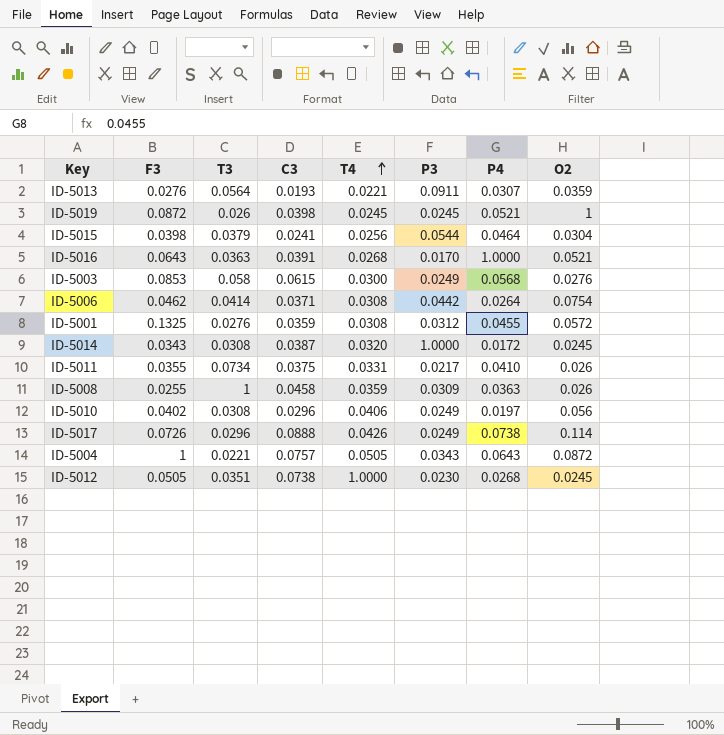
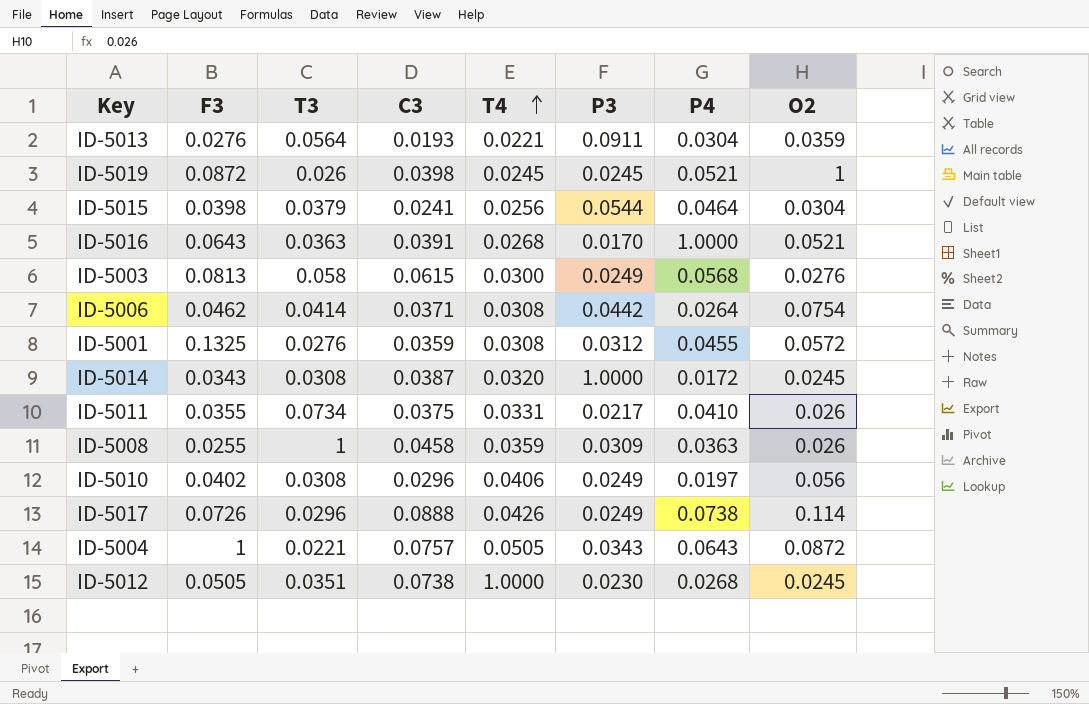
ID-5013 | P4: 0.0307 -> 0.0304
ID-5003 | F3: 0.0853 -> 0.0813

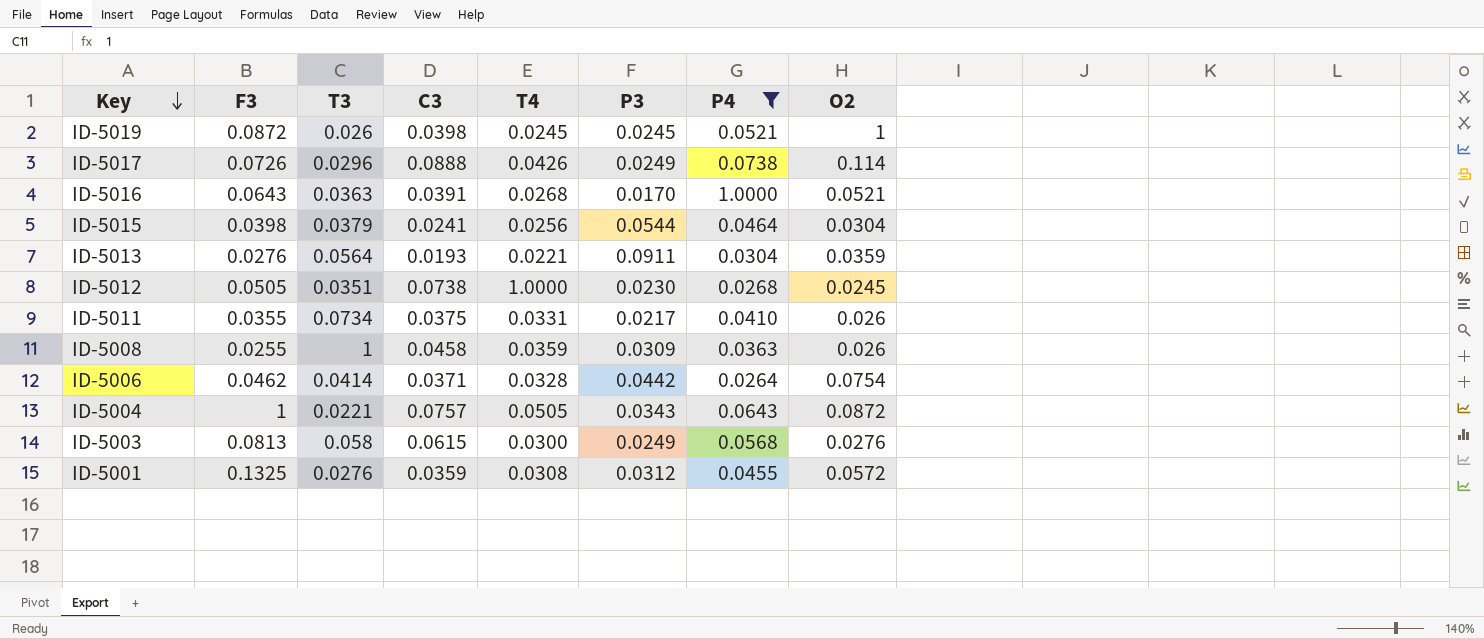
filter: none -> P4 >= 0.0264
row order: T4 ascending -> Key descending
ID-5006 | T4: 0.0308 -> 0.0328

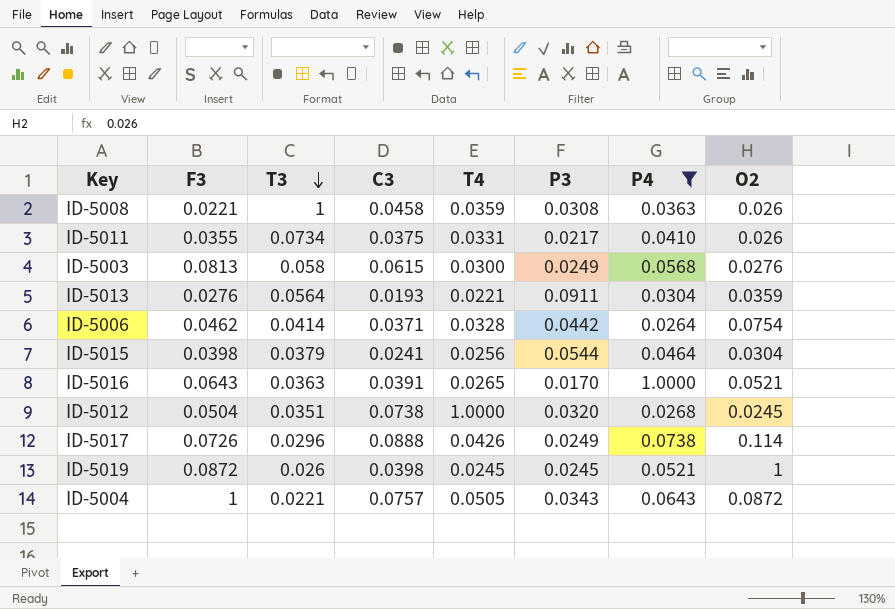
row order: Key descending -> T3 descending
row ID-5001: 0.1325 | 0.0276 | 0.0359 | 0.0308 | 0.0312 | 0.0455 | 0.0572 -> none
ID-5008 | F3: 0.0255 -> 0.0221
ID-5008 | P3: 0.0309 -> 0.0308
ID-5016 | T4: 0.0268 -> 0.0265
ID-5012 | F3: 0.0505 -> 0.0504
ID-5012 | P3: 0.0230 -> 0.0320

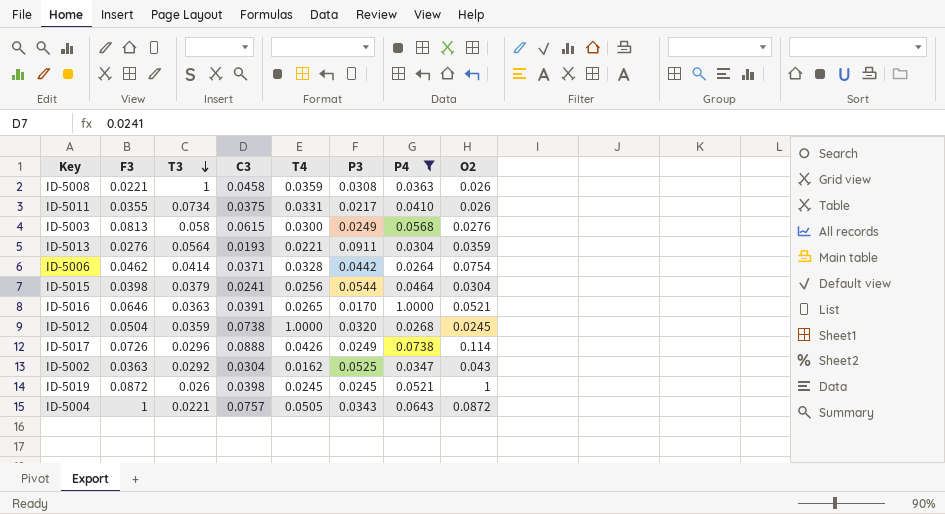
ID-5016 | F3: 0.0643 -> 0.0646
ID-5012 | T3: 0.0351 -> 0.0359
row ID-5002: none -> 0.0363 | 0.0292 | 0.0304 | 0.0162 | 0.0525 | 0.0347 | 0.043

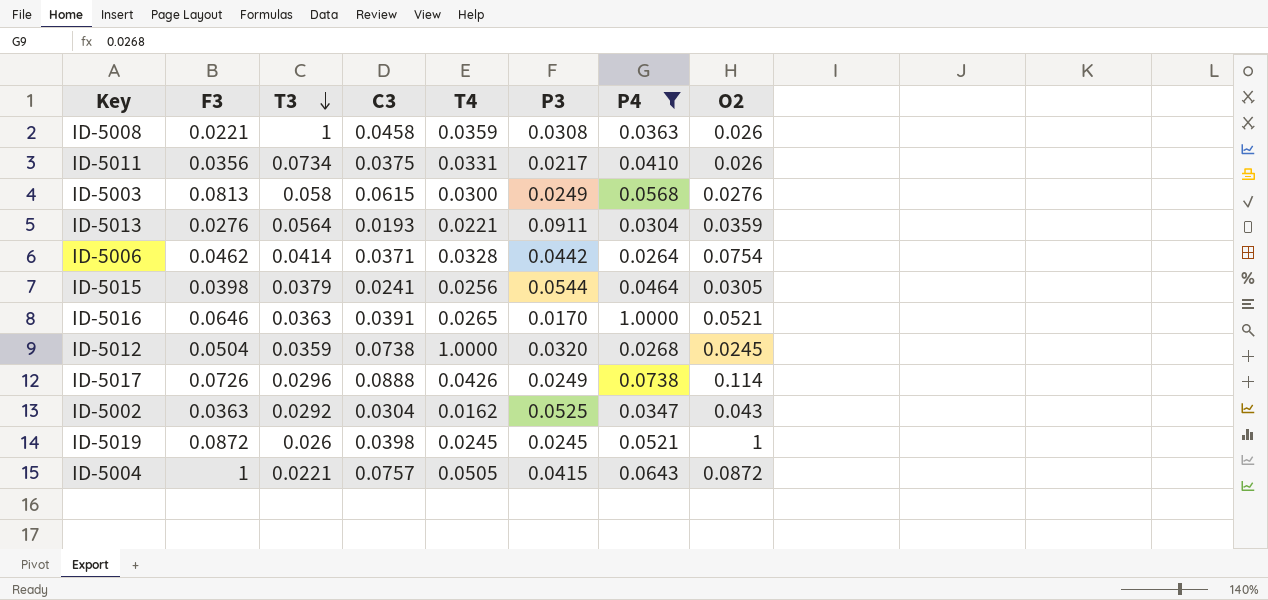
ID-5011 | F3: 0.0355 -> 0.0356
ID-5015 | O2: 0.0304 -> 0.0305
ID-5004 | P3: 0.0343 -> 0.0415

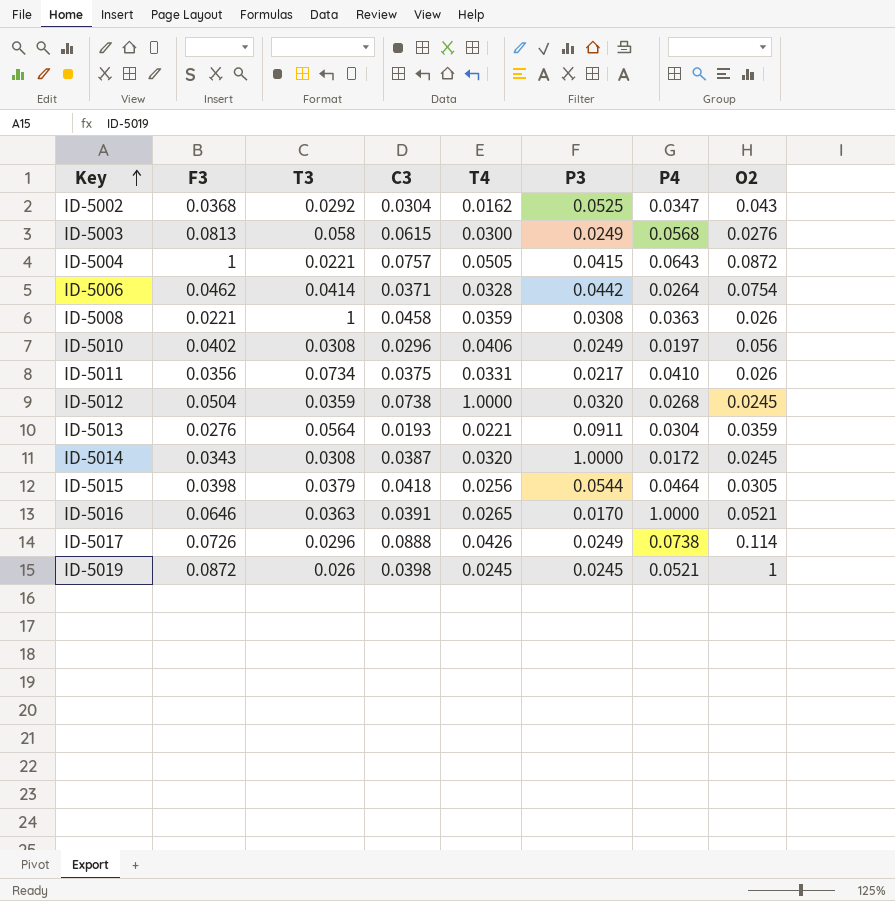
filter: P4 >= 0.0264 -> none
row order: T3 descending -> Key ascending
ID-5002 | F3: 0.0363 -> 0.0368
ID-5015 | C3: 0.0241 -> 0.0418

